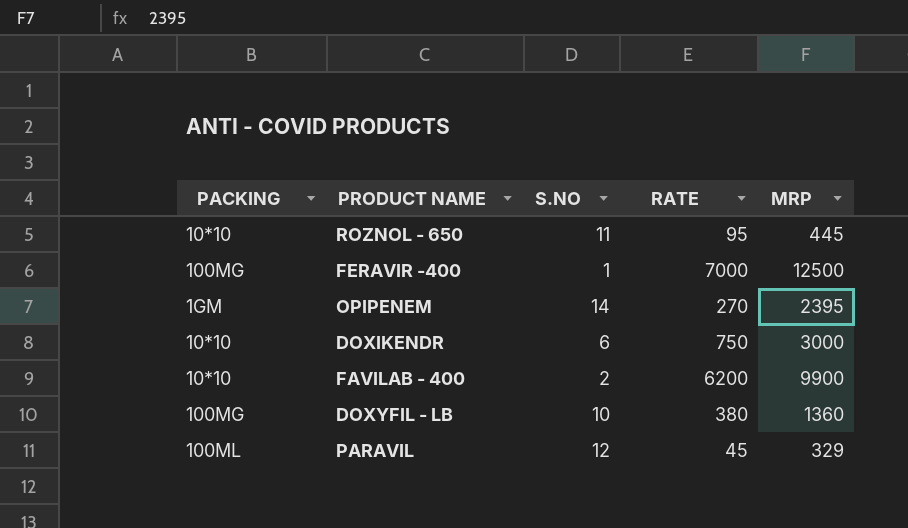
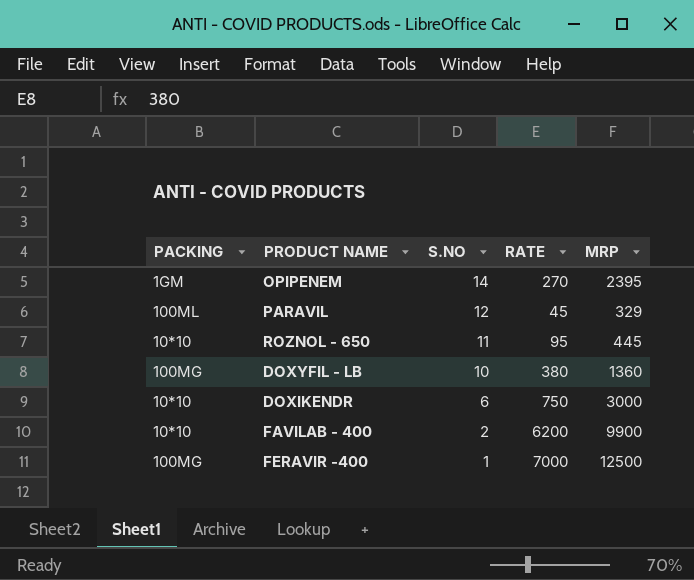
row order: none -> S.NO descending

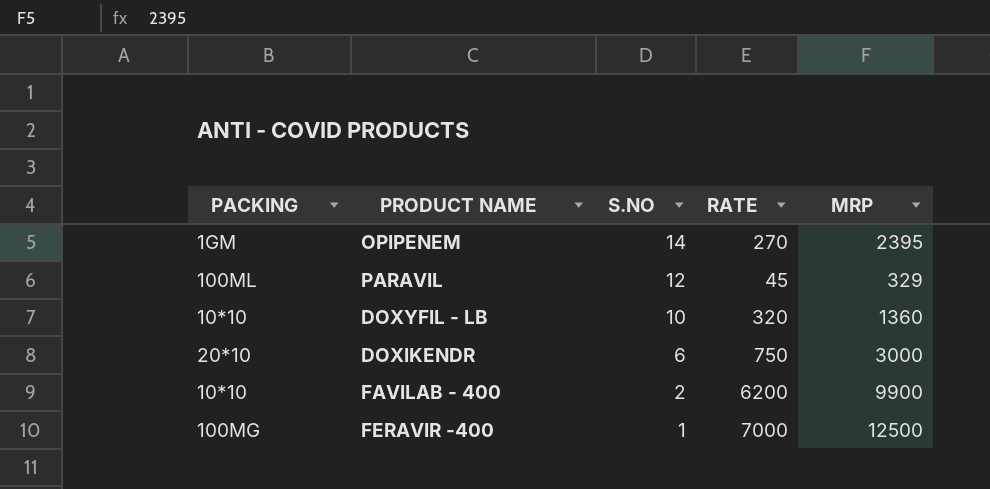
row ROZNOL - 650: 10*10 | 11 | 95 | 445 -> none
DOXYFIL - LB | PACKING: 100MG -> 10*10
DOXYFIL - LB | RATE: 380 -> 320
DOXIKENDR | PACKING: 10*10 -> 20*10

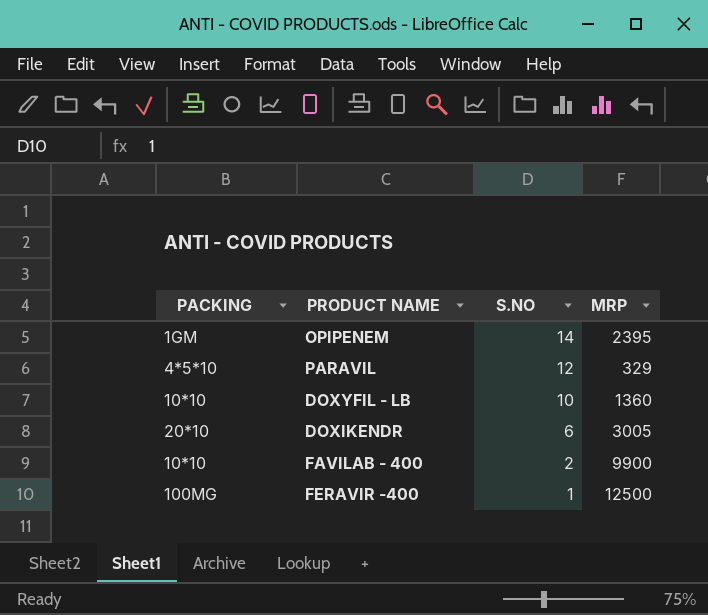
column RATE | position: 4 -> none
PARAVIL | PACKING: 100ML -> 4*5*10
DOXIKENDR | MRP: 3000 -> 3005

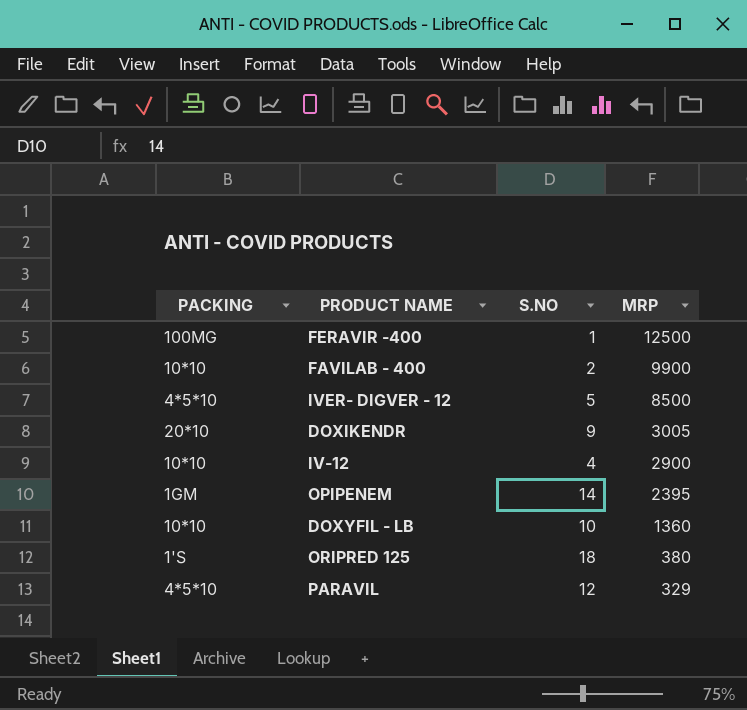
row order: S.NO descending -> MRP descending
row IVER- DIGVER - 12: none -> 4*5*10 | 5 | 8500
DOXIKENDR | S.NO: 6 -> 9
row IV-12: none -> 10*10 | 4 | 2900
row ORIPRED 125: none -> 1'S | 18 | 380

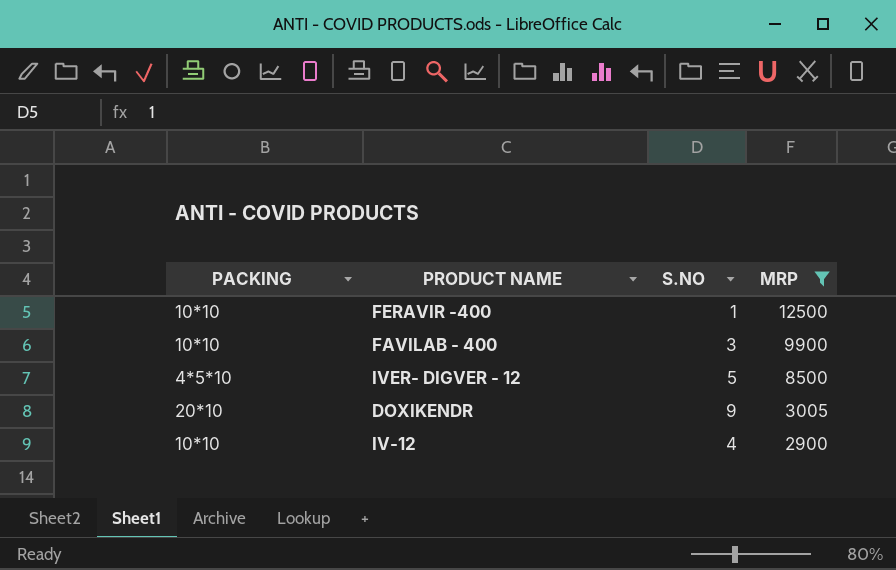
filter: none -> MRP >= 2900
FERAVIR -400 | PACKING: 100MG -> 10*10
FAVILAB - 400 | S.NO: 2 -> 3

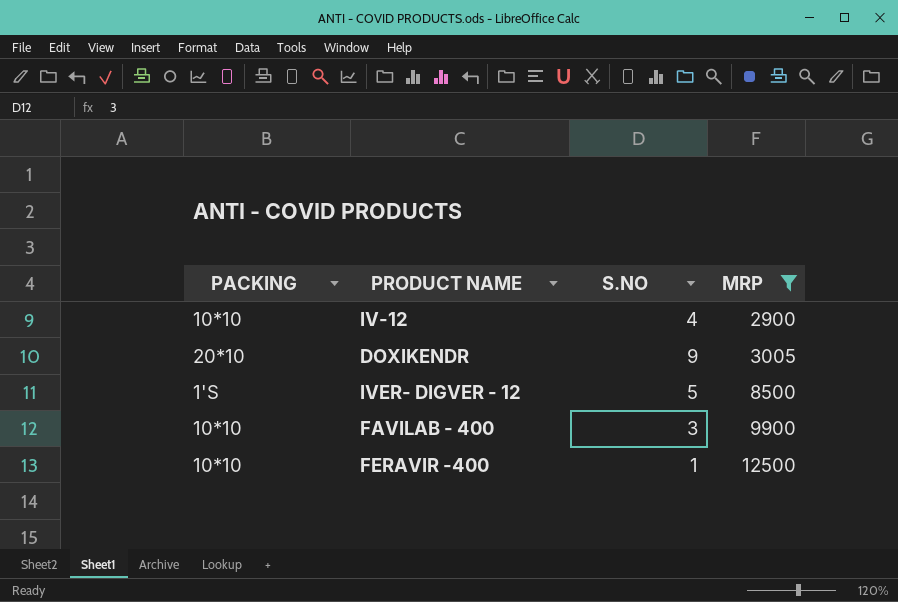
row order: MRP descending -> MRP ascending
IVER- DIGVER - 12 | PACKING: 4*5*10 -> 1'S

